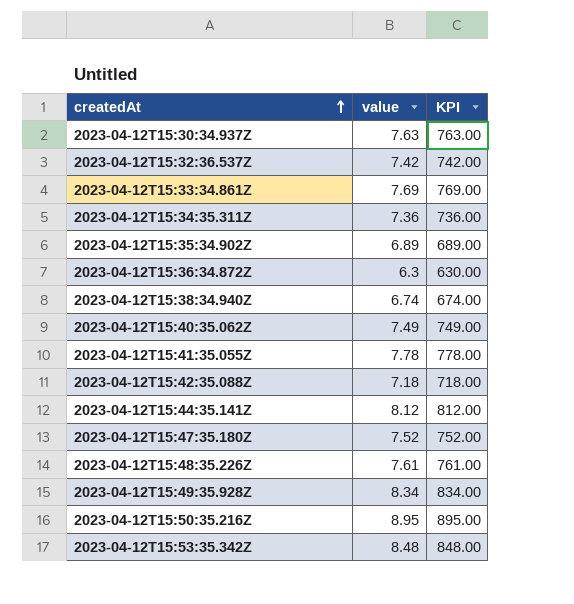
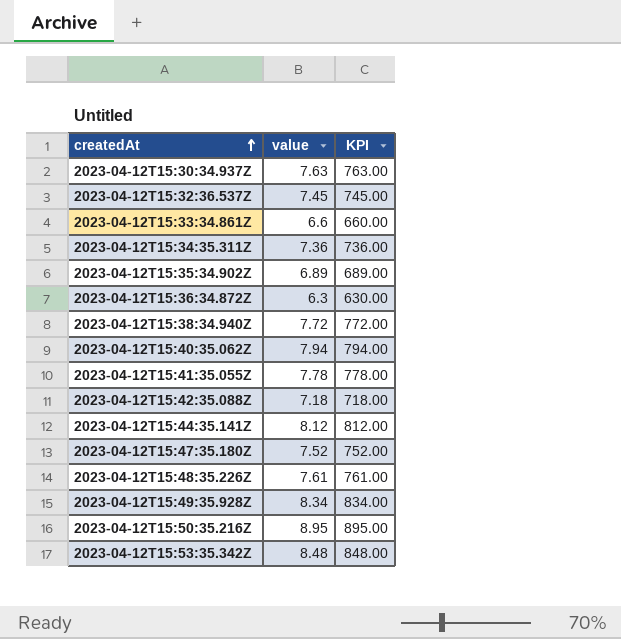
2023-04-12T15:32:36.537Z | value: 7.42 -> 7.45
2023-04-12T15:32:36.537Z | KPI: 742.00 -> 745.00
2023-04-12T15:33:34.861Z | value: 7.69 -> 6.6
2023-04-12T15:33:34.861Z | KPI: 769.00 -> 660.00
2023-04-12T15:38:34.940Z | value: 6.74 -> 7.72
2023-04-12T15:38:34.940Z | KPI: 674.00 -> 772.00
2023-04-12T15:40:35.062Z | value: 7.49 -> 7.94
2023-04-12T15:40:35.062Z | KPI: 749.00 -> 794.00

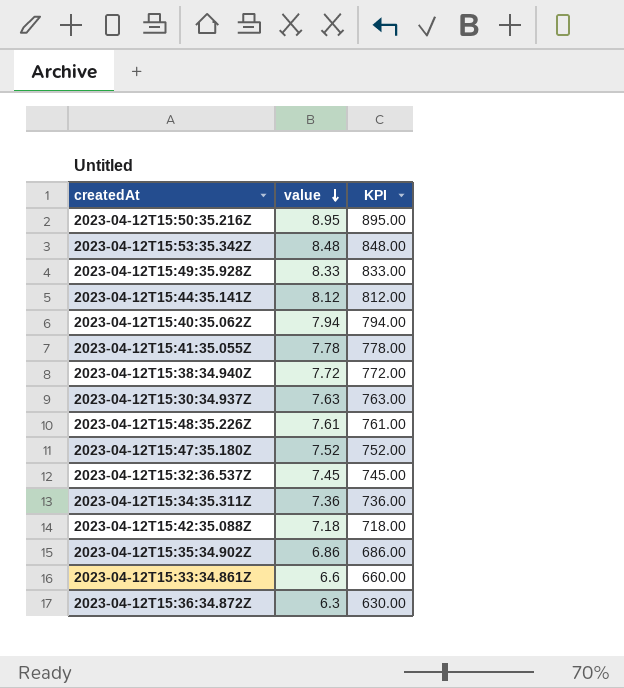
row order: createdAt ascending -> value descending
2023-04-12T15:49:35.928Z | value: 8.34 -> 8.33
2023-04-12T15:49:35.928Z | KPI: 834.00 -> 833.00
2023-04-12T15:35:34.902Z | value: 6.89 -> 6.86
2023-04-12T15:35:34.902Z | KPI: 689.00 -> 686.00

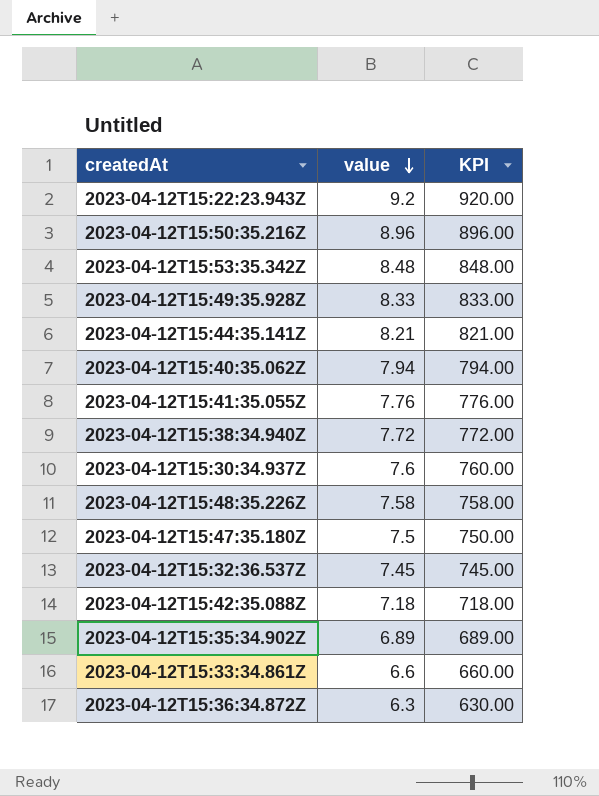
row 2023-04-12T15:34:35.311Z: 7.36 | 736.00 -> none
row 2023-04-12T15:22:23.943Z: none -> 9.2 | 920.00
2023-04-12T15:50:35.216Z | value: 8.95 -> 8.96
2023-04-12T15:50:35.216Z | KPI: 895.00 -> 896.00
2023-04-12T15:44:35.141Z | value: 8.12 -> 8.21
2023-04-12T15:44:35.141Z | KPI: 812.00 -> 821.00
2023-04-12T15:41:35.055Z | value: 7.78 -> 7.76
2023-04-12T15:41:35.055Z | KPI: 778.00 -> 776.00
2023-04-12T15:30:34.937Z | value: 7.63 -> 7.6
2023-04-12T15:30:34.937Z | KPI: 763.00 -> 760.00
2023-04-12T15:48:35.226Z | value: 7.61 -> 7.58
2023-04-12T15:48:35.226Z | KPI: 761.00 -> 758.00
2023-04-12T15:47:35.180Z | value: 7.52 -> 7.5
2023-04-12T15:47:35.180Z | KPI: 752.00 -> 750.00
2023-04-12T15:35:34.902Z | value: 6.86 -> 6.89
2023-04-12T15:35:34.902Z | KPI: 686.00 -> 689.00

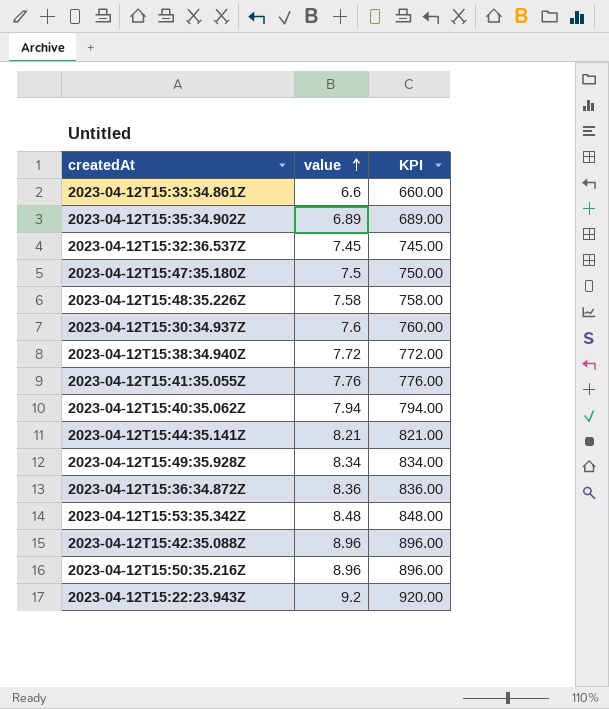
row order: value descending -> value ascending
2023-04-12T15:49:35.928Z | value: 8.33 -> 8.34
2023-04-12T15:49:35.928Z | KPI: 833.00 -> 834.00
2023-04-12T15:36:34.872Z | value: 6.3 -> 8.36
2023-04-12T15:36:34.872Z | KPI: 630.00 -> 836.00
2023-04-12T15:42:35.088Z | value: 7.18 -> 8.96
2023-04-12T15:42:35.088Z | KPI: 718.00 -> 896.00

